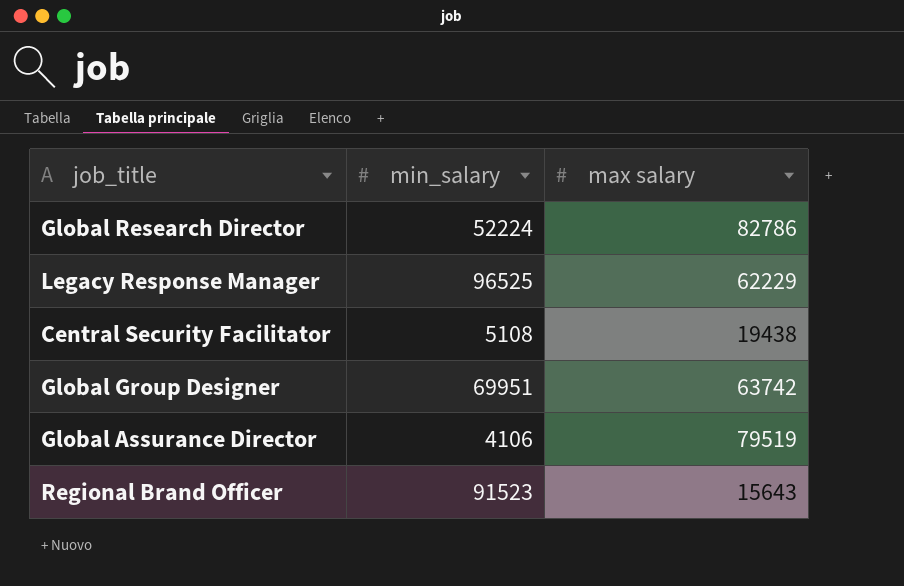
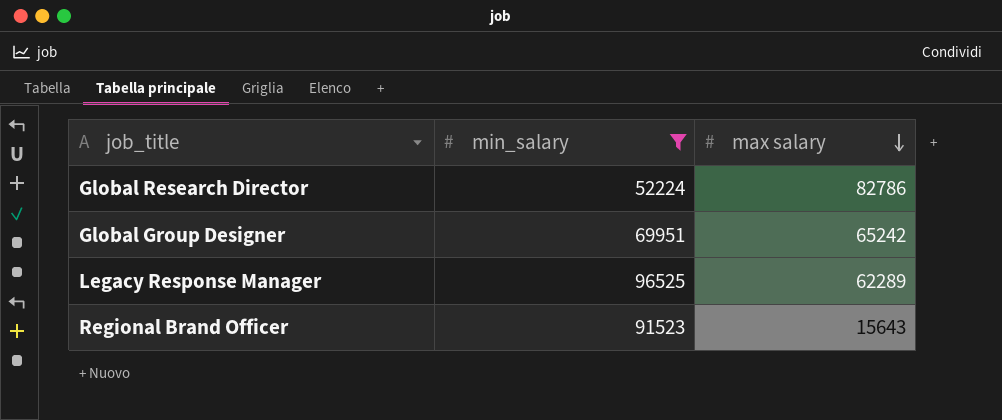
filter: none -> min_salary >= 52224
row order: none -> max salary descending
Global Group Designer | max salary: 63742 -> 65242
Legacy Response Manager | max salary: 62229 -> 62289

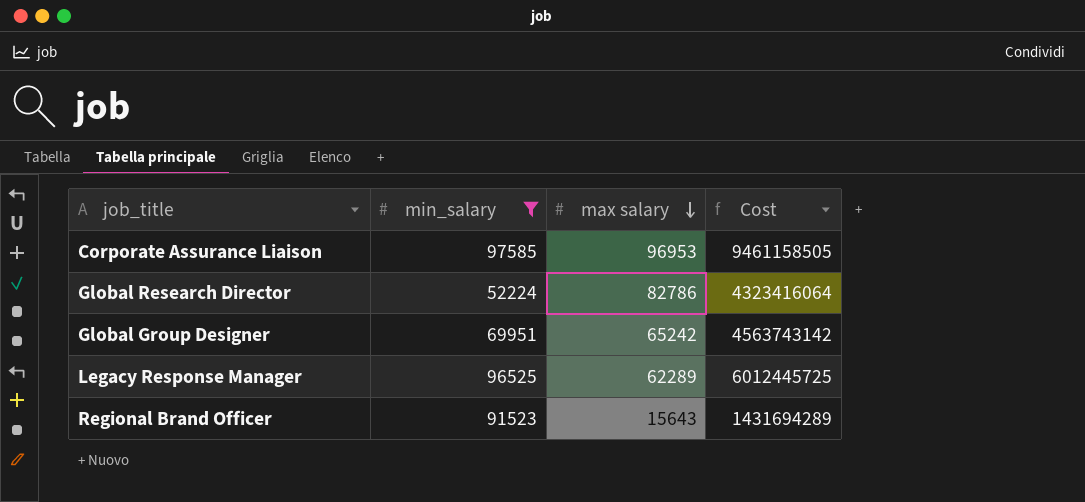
column Cost | formula: none -> [min_salary] * [max salary]
row Corporate Assurance Liaison: none -> 97585 | 96953 | 9461158505

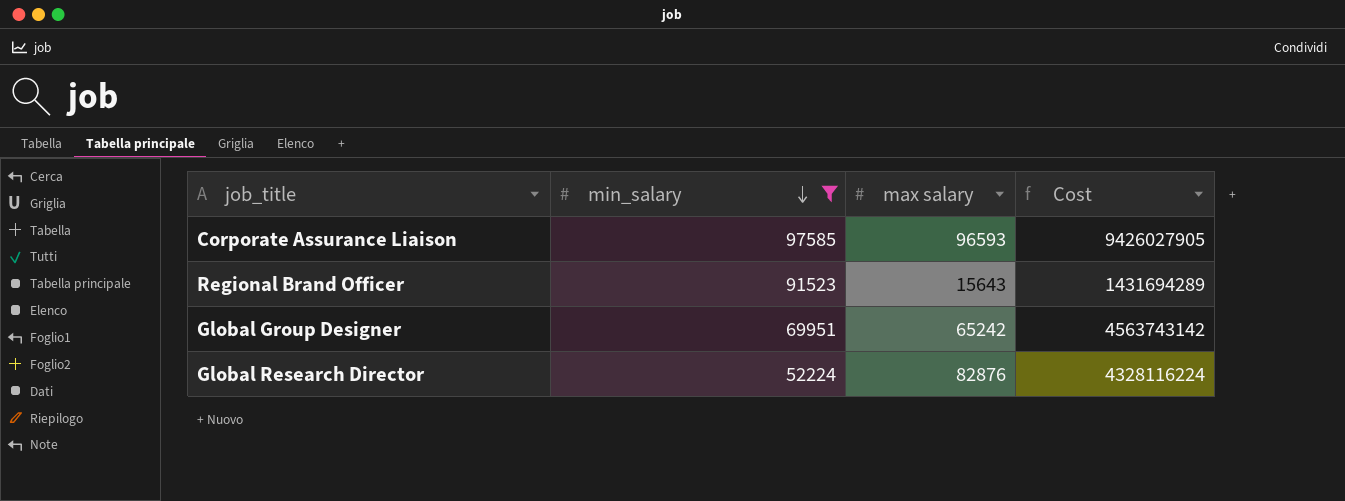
row order: max salary descending -> min_salary descending
row Legacy Response Manager: 96525 | 62289 | 6012445725 -> none
Corporate Assurance Liaison | max salary: 96953 -> 96593
Corporate Assurance Liaison | Cost: 9461158505 -> 9426027905
Global Research Director | max salary: 82786 -> 82876
Global Research Director | Cost: 4323416064 -> 4328116224

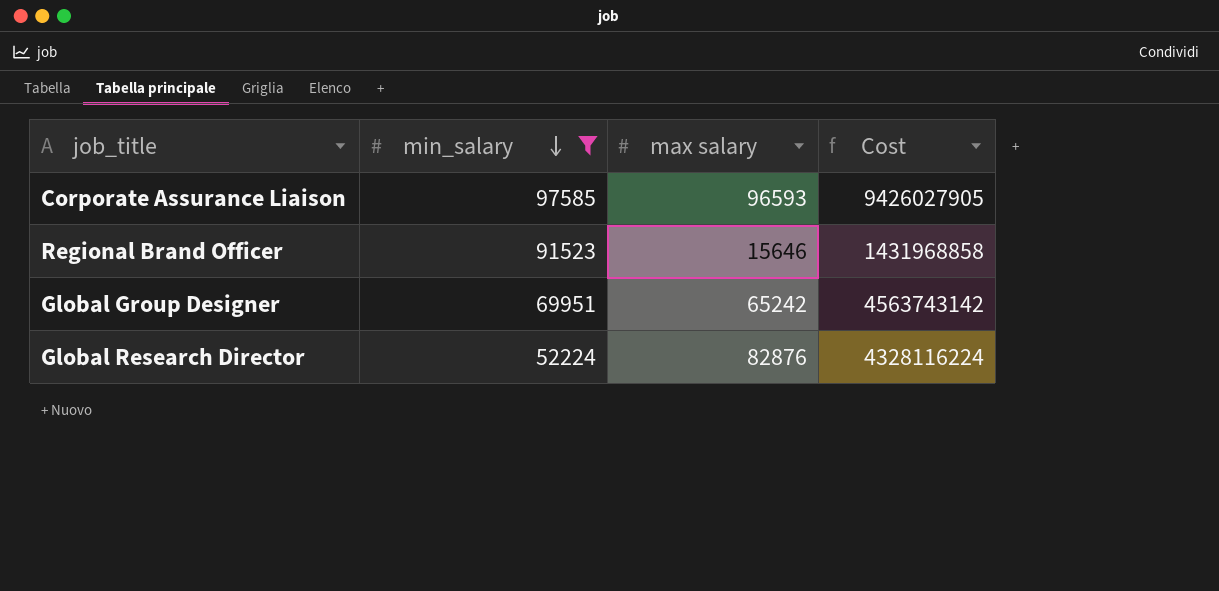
Regional Brand Officer | max salary: 15643 -> 15646
Regional Brand Officer | Cost: 1431694289 -> 1431968858

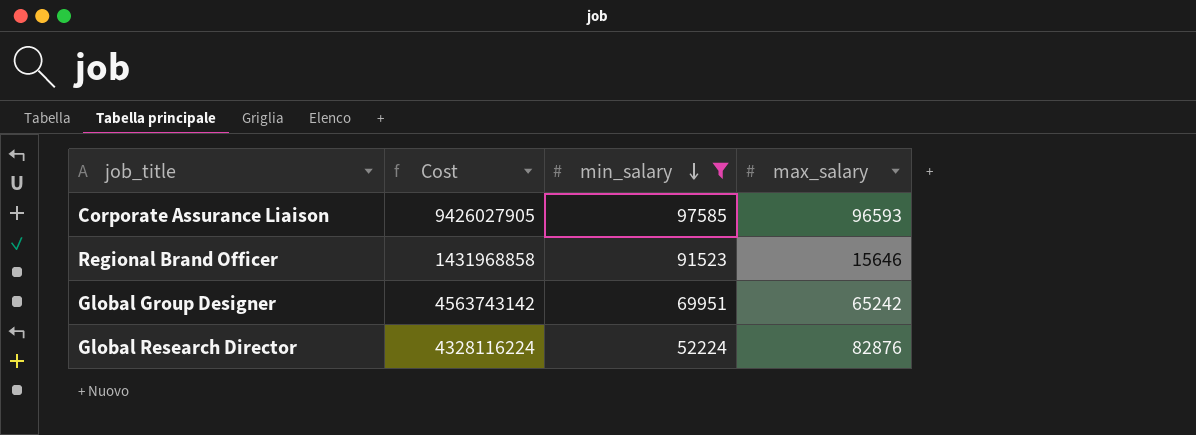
column Cost | position: 4 -> 2
column name: max salary -> max_salary

